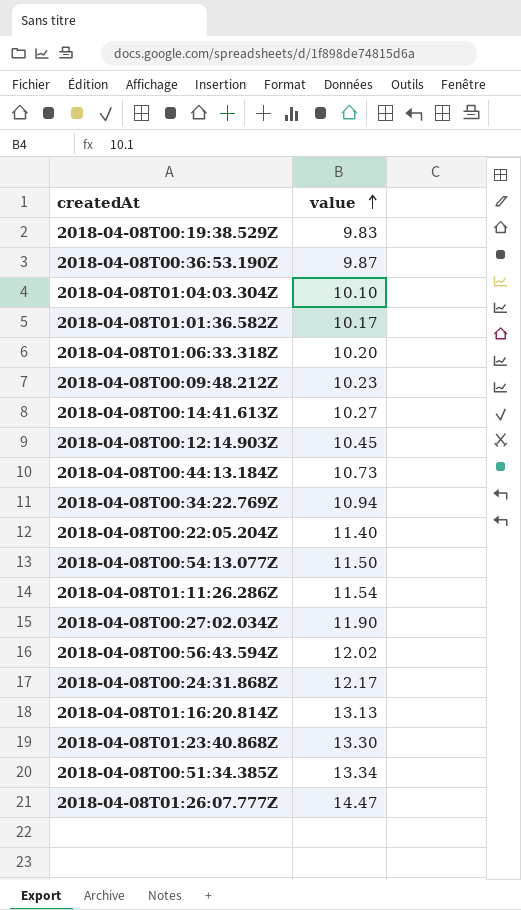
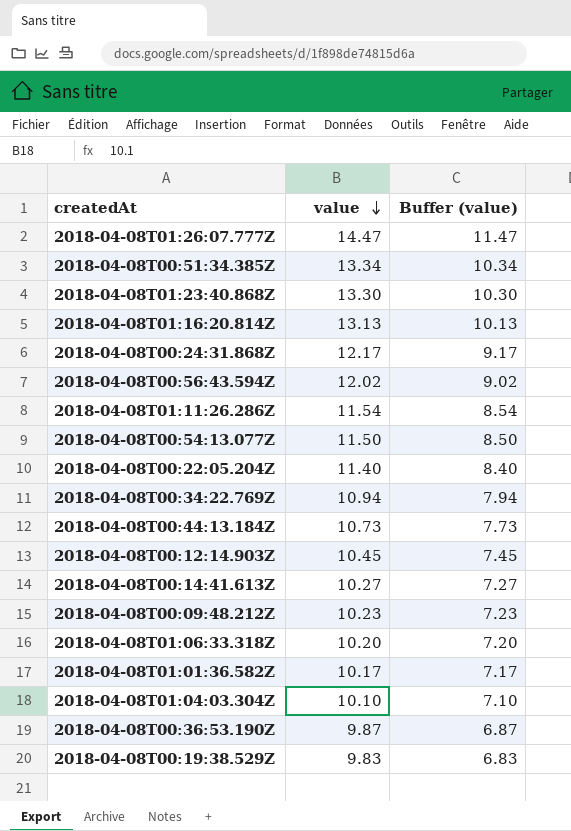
row order: value ascending -> value descending
column Buffer (value) | formula: none -> [value] - 3
row 2018-04-08T00:27:02.034Z: 11.90 -> none

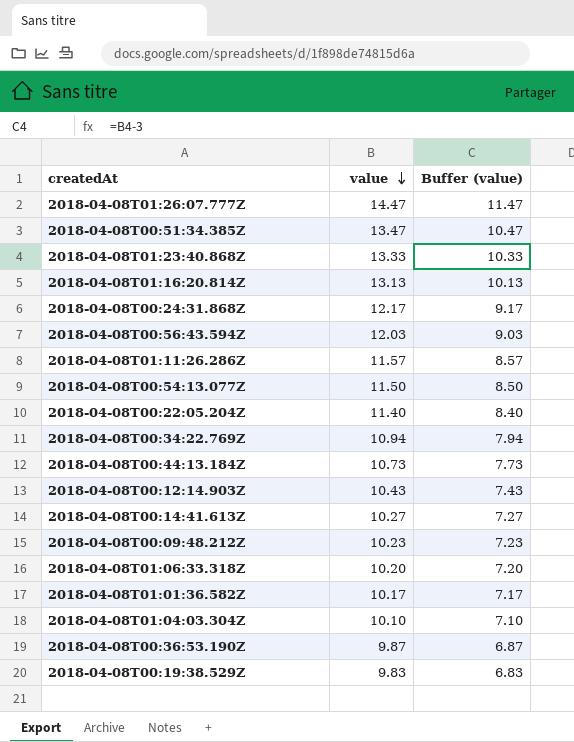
2018-04-08T00:51:34.385Z | value: 13.34 -> 13.47
2018-04-08T00:51:34.385Z | Buffer (value): 10.34 -> 10.47
2018-04-08T01:23:40.868Z | value: 13.30 -> 13.33
2018-04-08T01:23:40.868Z | Buffer (value): 10.30 -> 10.33
2018-04-08T00:56:43.594Z | value: 12.02 -> 12.03
2018-04-08T00:56:43.594Z | Buffer (value): 9.02 -> 9.03
2018-04-08T01:11:26.286Z | value: 11.54 -> 11.57
2018-04-08T01:11:26.286Z | Buffer (value): 8.54 -> 8.57
2018-04-08T00:12:14.903Z | value: 10.45 -> 10.43
2018-04-08T00:12:14.903Z | Buffer (value): 7.45 -> 7.43

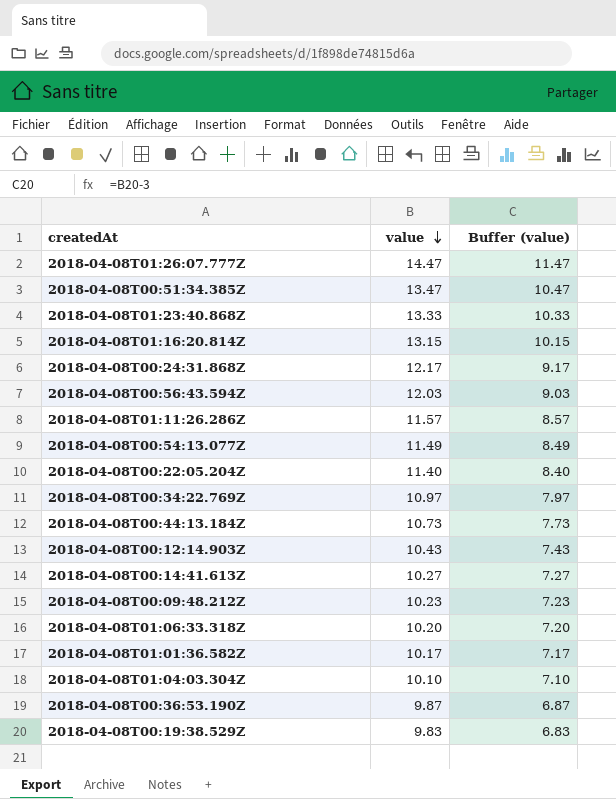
2018-04-08T01:16:20.814Z | value: 13.13 -> 13.15
2018-04-08T01:16:20.814Z | Buffer (value): 10.13 -> 10.15
2018-04-08T00:54:13.077Z | value: 11.50 -> 11.49
2018-04-08T00:54:13.077Z | Buffer (value): 8.50 -> 8.49
2018-04-08T00:34:22.769Z | value: 10.94 -> 10.97
2018-04-08T00:34:22.769Z | Buffer (value): 7.94 -> 7.97

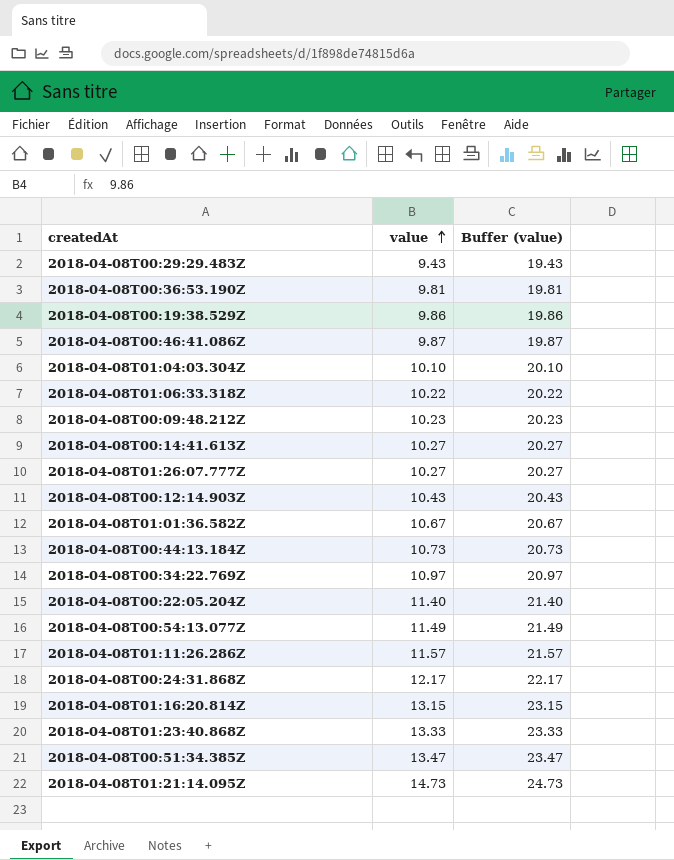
row order: value descending -> value ascending
column Buffer (value) | formula: [value] - 3 -> [value] + 10
row 2018-04-08T00:56:43.594Z: 12.03 | 9.03 -> none
row 2018-04-08T00:29:29.483Z: none -> 9.43 | 19.43
2018-04-08T00:36:53.190Z | value: 9.87 -> 9.81
2018-04-08T00:19:38.529Z | value: 9.83 -> 9.86
row 2018-04-08T00:46:41.086Z: none -> 9.87 | 19.87
2018-04-08T01:06:33.318Z | value: 10.20 -> 10.22
2018-04-08T01:26:07.777Z | value: 14.47 -> 10.27
2018-04-08T01:01:36.582Z | value: 10.17 -> 10.67
row 2018-04-08T01:21:14.095Z: none -> 14.73 | 24.73

